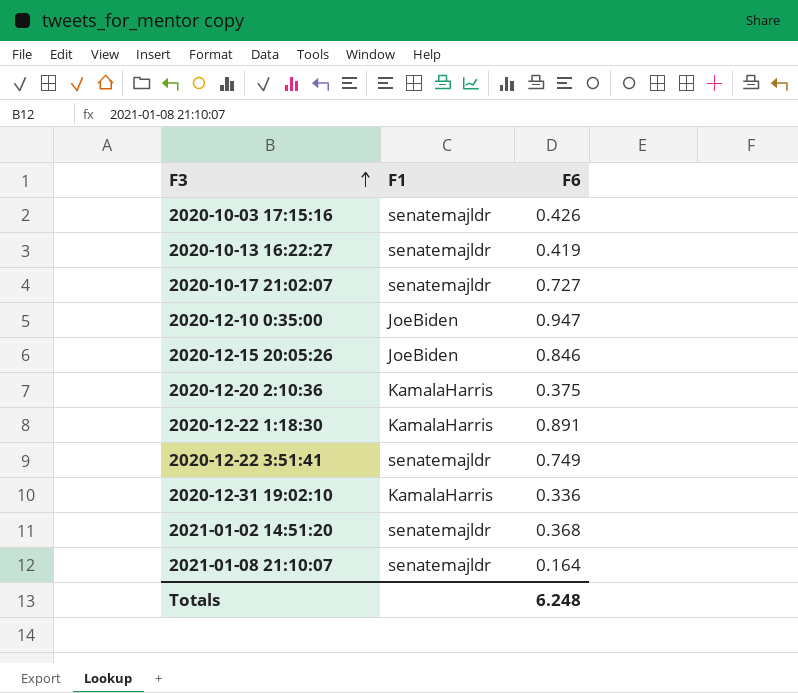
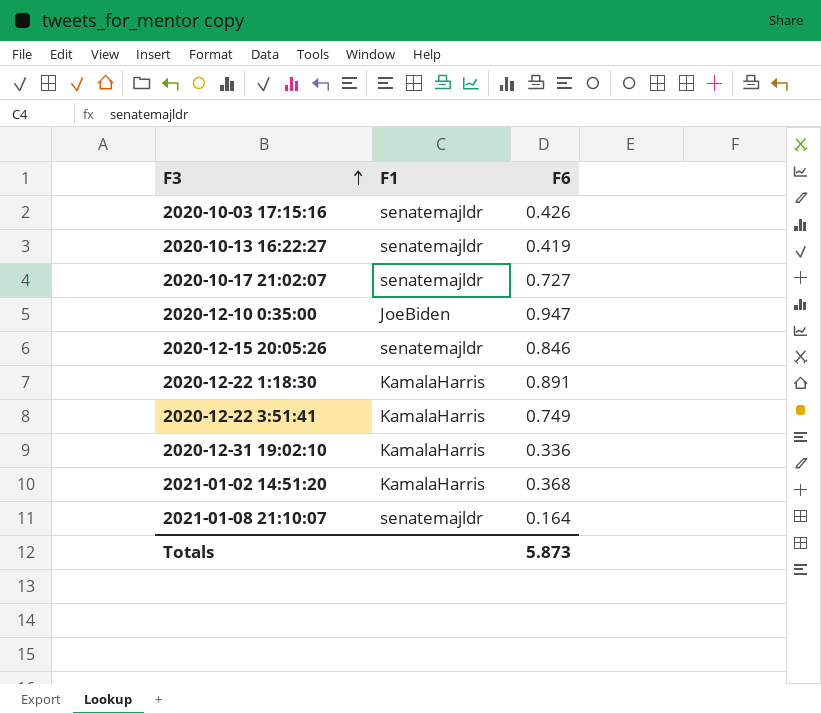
row 2020-12-20 2:10:36: KamalaHarris | 0.375 -> none
2020-12-15 20:05:26 | F1: JoeBiden -> senatemajldr
2020-12-22 3:51:41 | F1: senatemajldr -> KamalaHarris
2021-01-02 14:51:20 | F1: senatemajldr -> KamalaHarris
Totals | F6: 6.248 -> 5.873

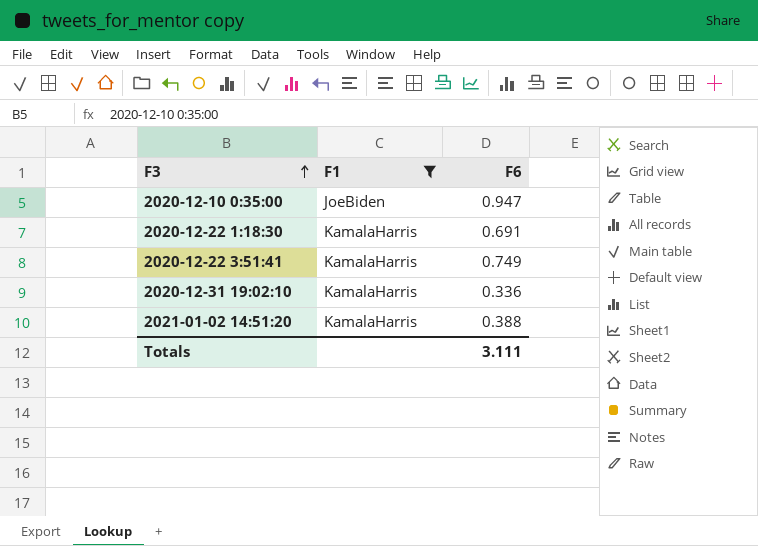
filter: none -> F1 != senatemajldr
2020-12-22 1:18:30 | F6: 0.891 -> 0.691
2021-01-02 14:51:20 | F6: 0.368 -> 0.388
Totals | F6: 5.873 -> 3.111

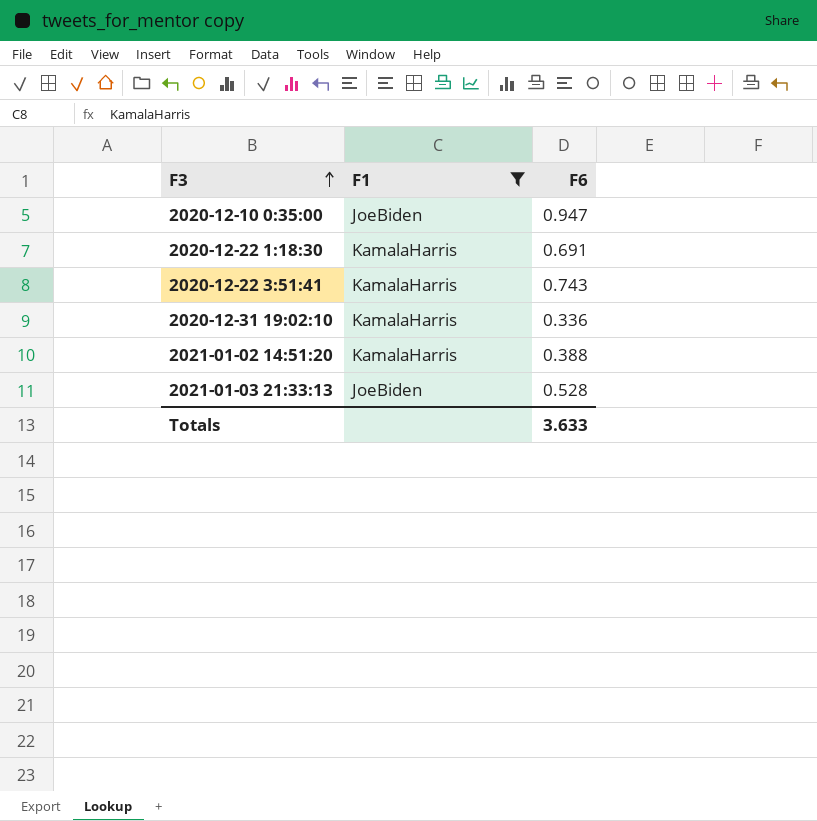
2020-12-22 3:51:41 | F6: 0.749 -> 0.743
row 2021-01-03 21:33:13: none -> JoeBiden | 0.528
Totals | F6: 3.111 -> 3.633

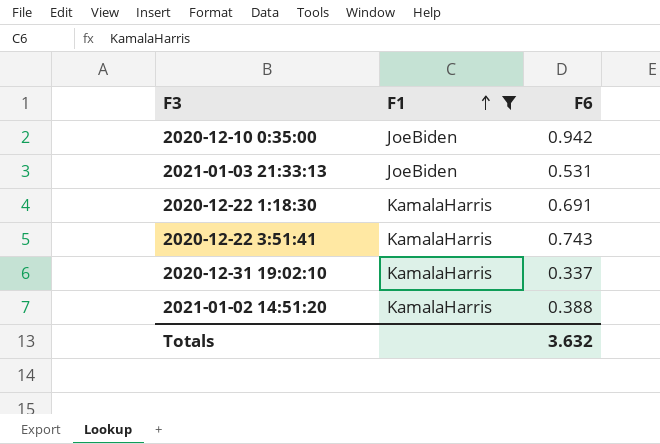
row order: F3 ascending -> F1 ascending
2020-12-10 0:35:00 | F6: 0.947 -> 0.942
2021-01-03 21:33:13 | F6: 0.528 -> 0.531
2020-12-31 19:02:10 | F6: 0.336 -> 0.337
Totals | F6: 3.633 -> 3.632

